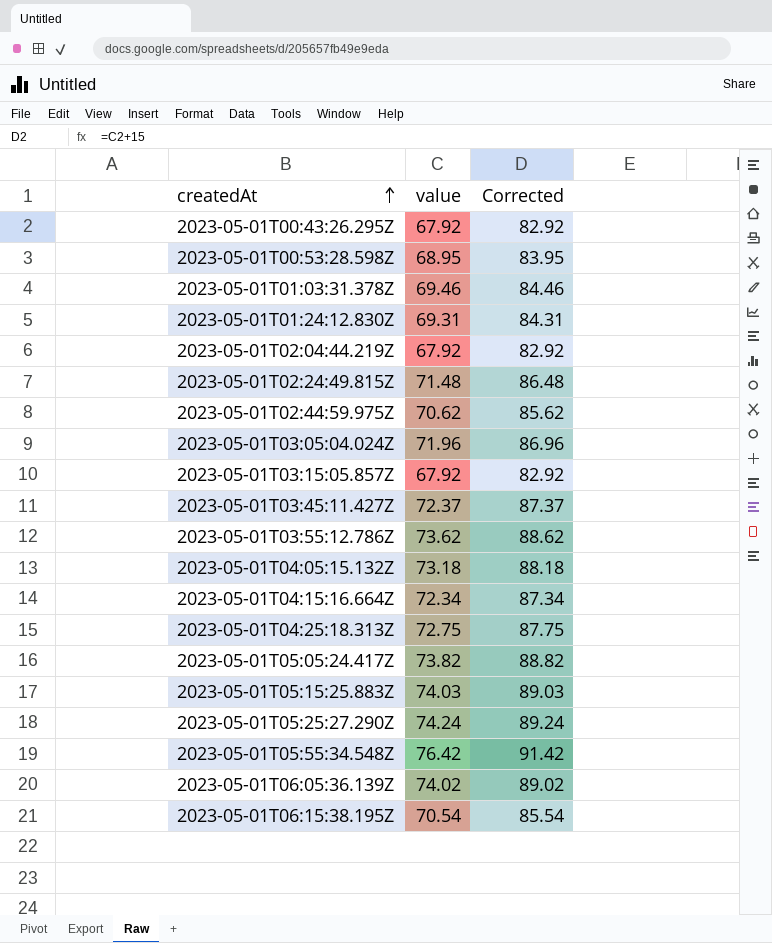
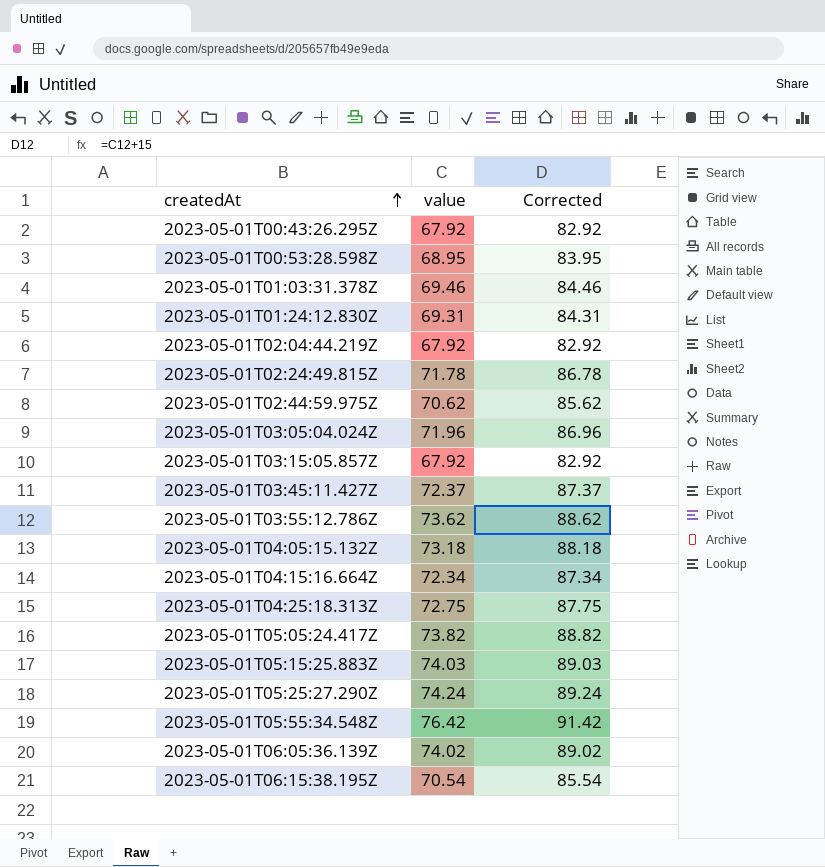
2023-05-01T02:24:49.815Z | value: 71.48 -> 71.78
2023-05-01T02:24:49.815Z | Corrected: 86.48 -> 86.78

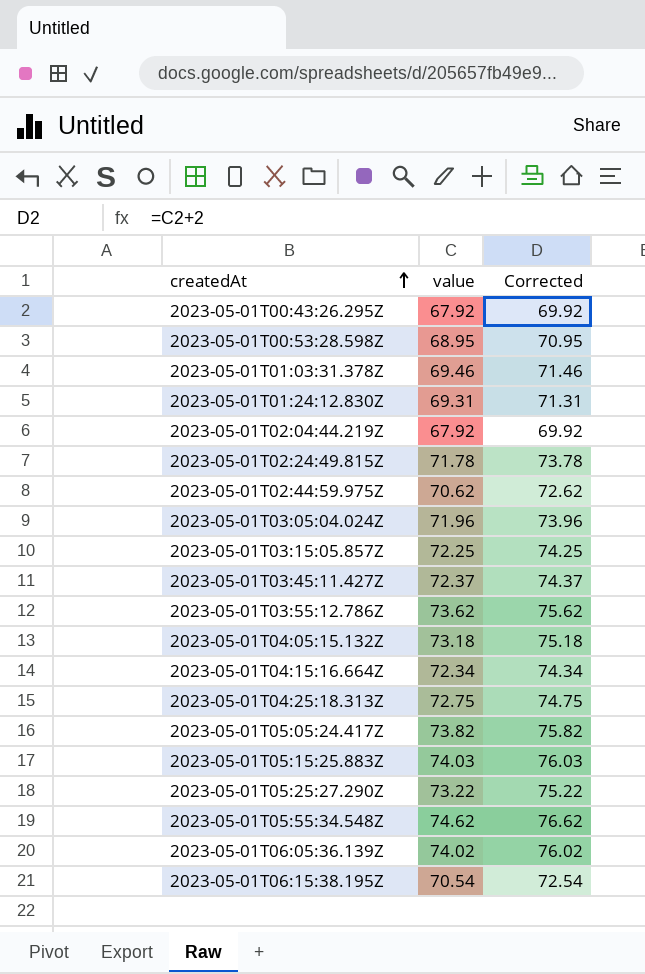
column Corrected | formula: [value] + 15 -> [value] + 2
2023-05-01T03:15:05.857Z | value: 67.92 -> 72.25
2023-05-01T05:25:27.290Z | value: 74.24 -> 73.22
2023-05-01T05:55:34.548Z | value: 76.42 -> 74.62

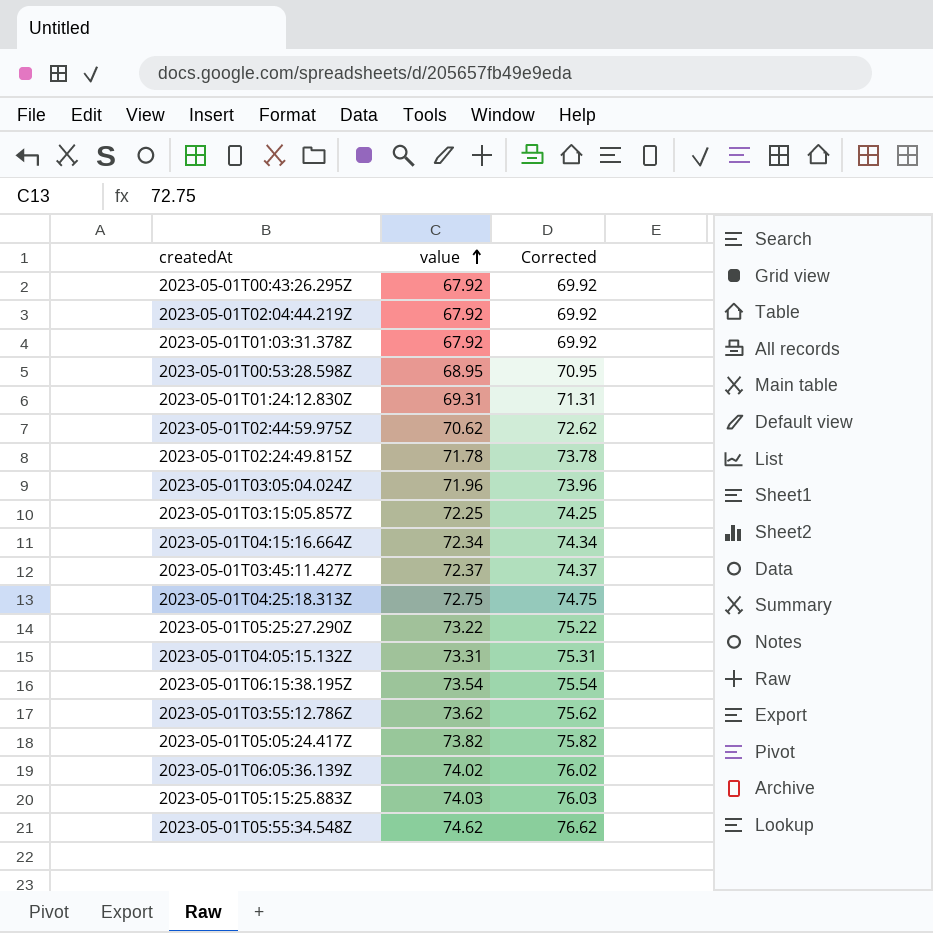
row order: createdAt ascending -> value ascending
2023-05-01T01:03:31.378Z | value: 69.46 -> 67.92
2023-05-01T01:03:31.378Z | Corrected: 71.46 -> 69.92
2023-05-01T04:05:15.132Z | value: 73.18 -> 73.31
2023-05-01T04:05:15.132Z | Corrected: 75.18 -> 75.31
2023-05-01T06:15:38.195Z | value: 70.54 -> 73.54
2023-05-01T06:15:38.195Z | Corrected: 72.54 -> 75.54

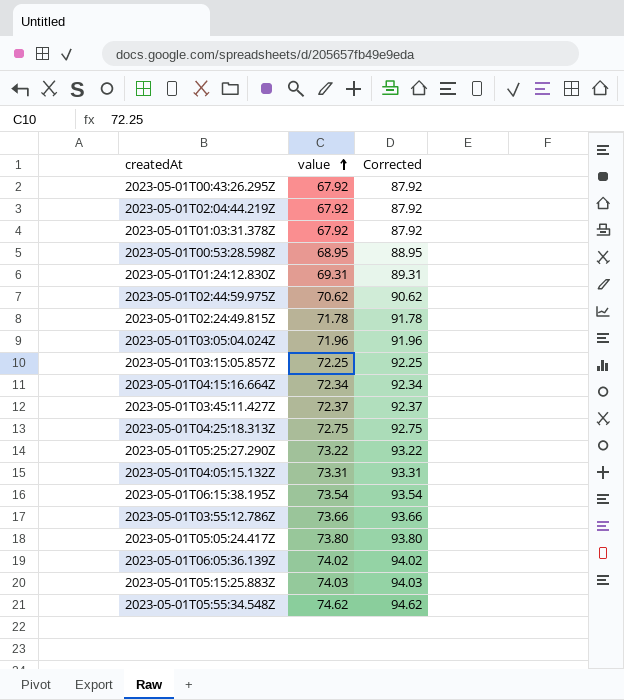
column Corrected | formula: [value] + 2 -> [value] + 20
2023-05-01T03:55:12.786Z | value: 73.62 -> 73.66
2023-05-01T05:05:24.417Z | value: 73.82 -> 73.80

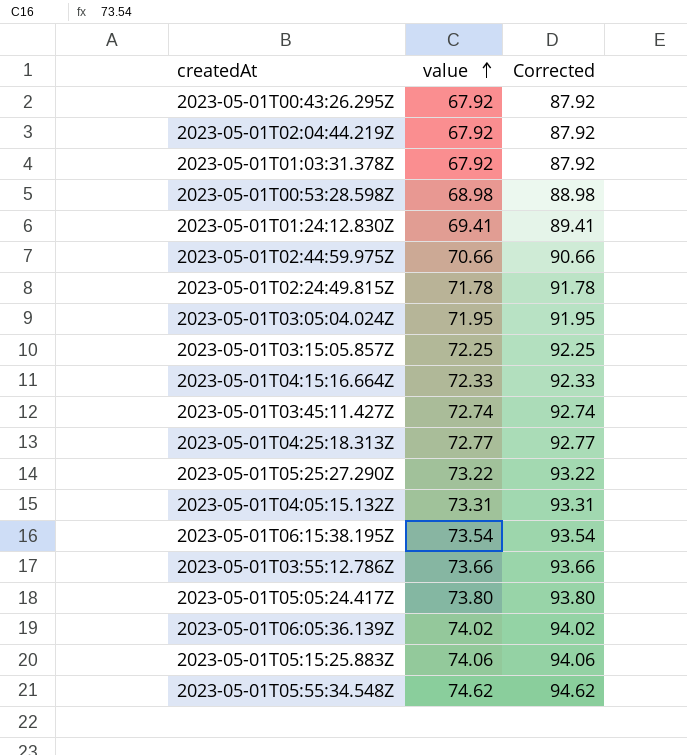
2023-05-01T00:53:28.598Z | value: 68.95 -> 68.98
2023-05-01T00:53:28.598Z | Corrected: 88.95 -> 88.98
2023-05-01T01:24:12.830Z | value: 69.31 -> 69.41
2023-05-01T01:24:12.830Z | Corrected: 89.31 -> 89.41
2023-05-01T02:44:59.975Z | value: 70.62 -> 70.66
2023-05-01T02:44:59.975Z | Corrected: 90.62 -> 90.66
2023-05-01T03:05:04.024Z | value: 71.96 -> 71.95
2023-05-01T03:05:04.024Z | Corrected: 91.96 -> 91.95
2023-05-01T04:15:16.664Z | value: 72.34 -> 72.33
2023-05-01T04:15:16.664Z | Corrected: 92.34 -> 92.33
2023-05-01T03:45:11.427Z | value: 72.37 -> 72.74
2023-05-01T03:45:11.427Z | Corrected: 92.37 -> 92.74
2023-05-01T04:25:18.313Z | value: 72.75 -> 72.77
2023-05-01T04:25:18.313Z | Corrected: 92.75 -> 92.77
2023-05-01T05:15:25.883Z | value: 74.03 -> 74.06
2023-05-01T05:15:25.883Z | Corrected: 94.03 -> 94.06

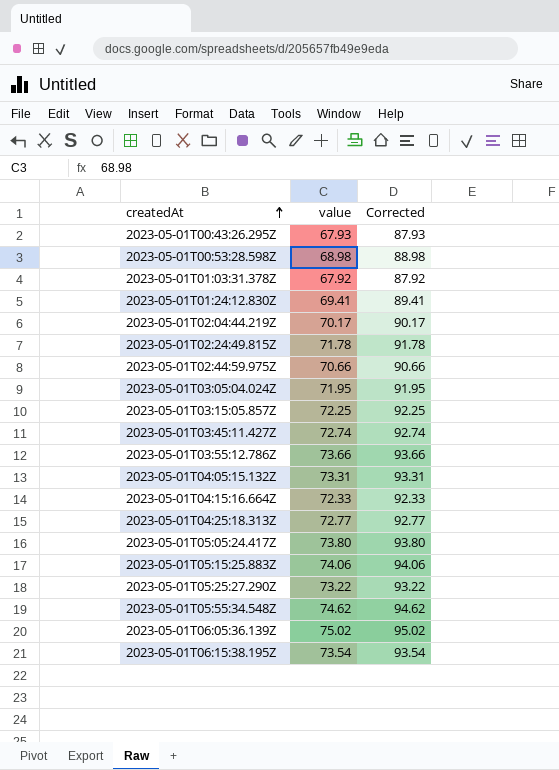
row order: value ascending -> createdAt ascending
2023-05-01T00:43:26.295Z | value: 67.92 -> 67.93
2023-05-01T00:43:26.295Z | Corrected: 87.92 -> 87.93
2023-05-01T02:04:44.219Z | value: 67.92 -> 70.17
2023-05-01T02:04:44.219Z | Corrected: 87.92 -> 90.17
2023-05-01T06:05:36.139Z | value: 74.02 -> 75.02
2023-05-01T06:05:36.139Z | Corrected: 94.02 -> 95.02

